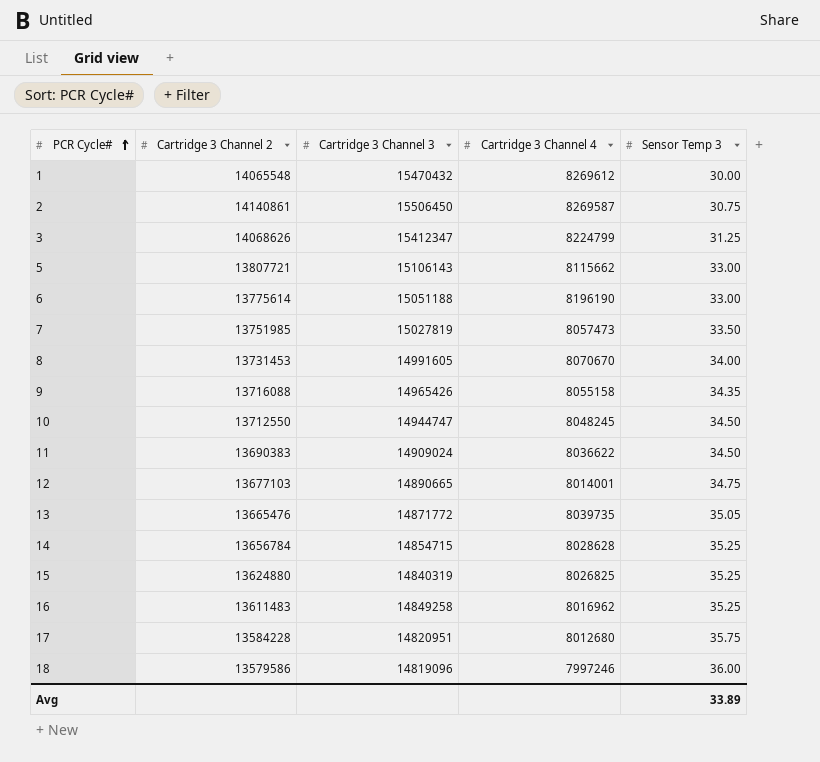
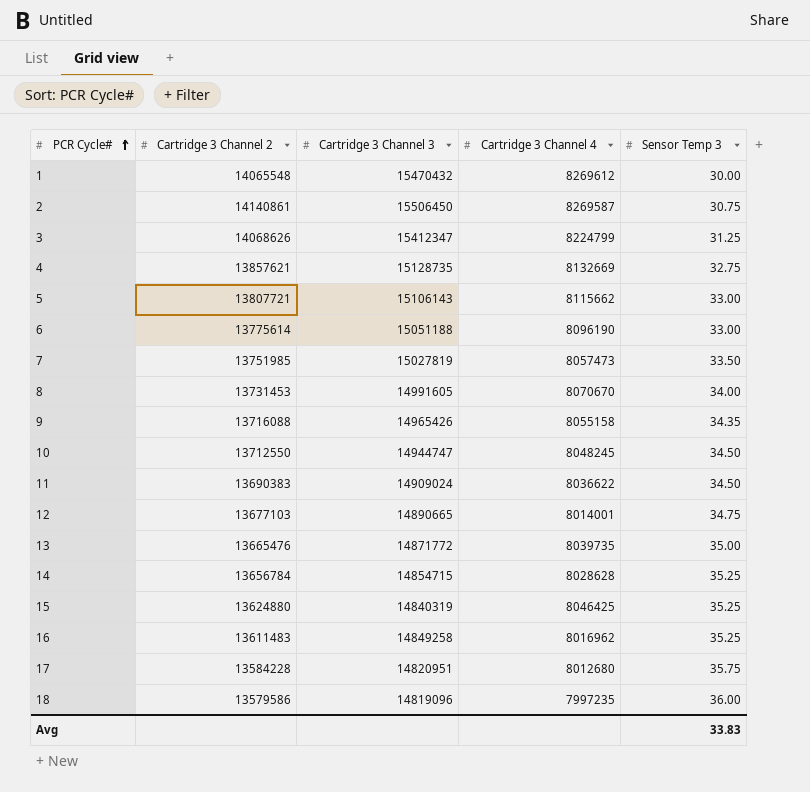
row 4: none -> 13857621 | 15128735 | 8132669 | 32.75
6 | Cartridge 3 Channel 4: 8196190 -> 8096190
13 | Sensor Temp 3: 35.05 -> 35.00
15 | Cartridge 3 Channel 4: 8026825 -> 8046425
18 | Cartridge 3 Channel 4: 7997246 -> 7997235
Avg | Sensor Temp 3: 33.89 -> 33.83

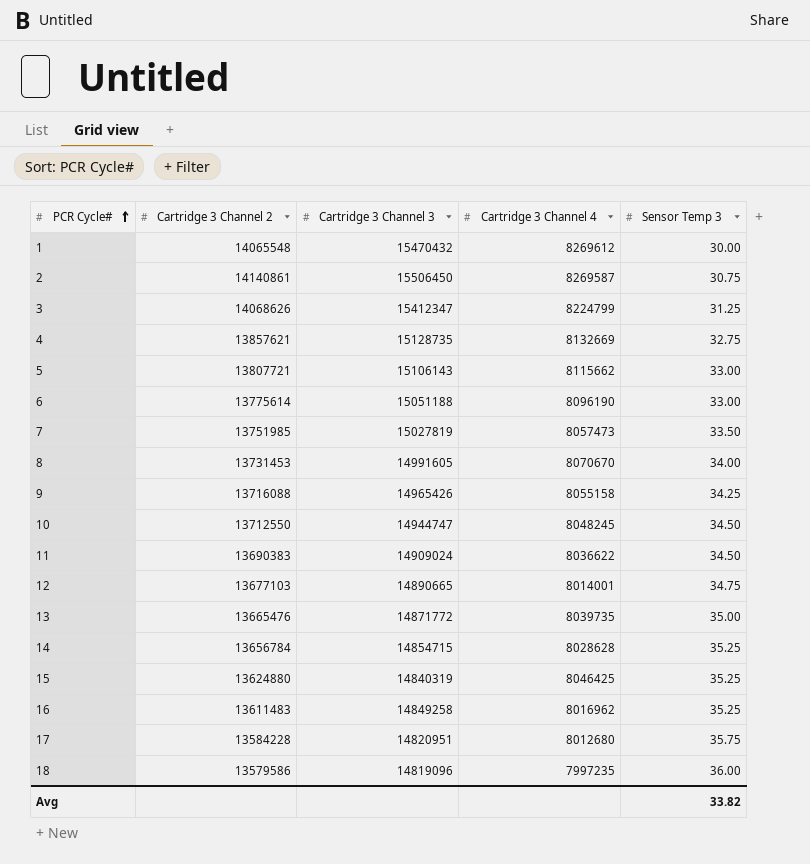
9 | Sensor Temp 3: 34.35 -> 34.25
Avg | Sensor Temp 3: 33.83 -> 33.82

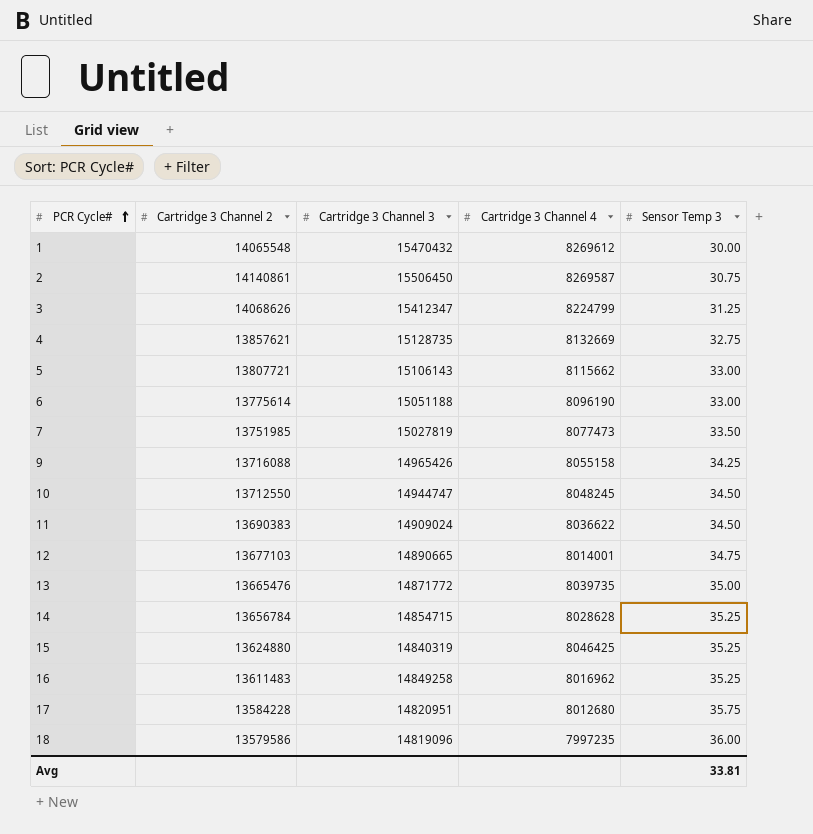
row 8: 13731453 | 14991605 | 8070670 | 34.00 -> none
7 | Cartridge 3 Channel 4: 8057473 -> 8077473
Avg | Sensor Temp 3: 33.82 -> 33.81

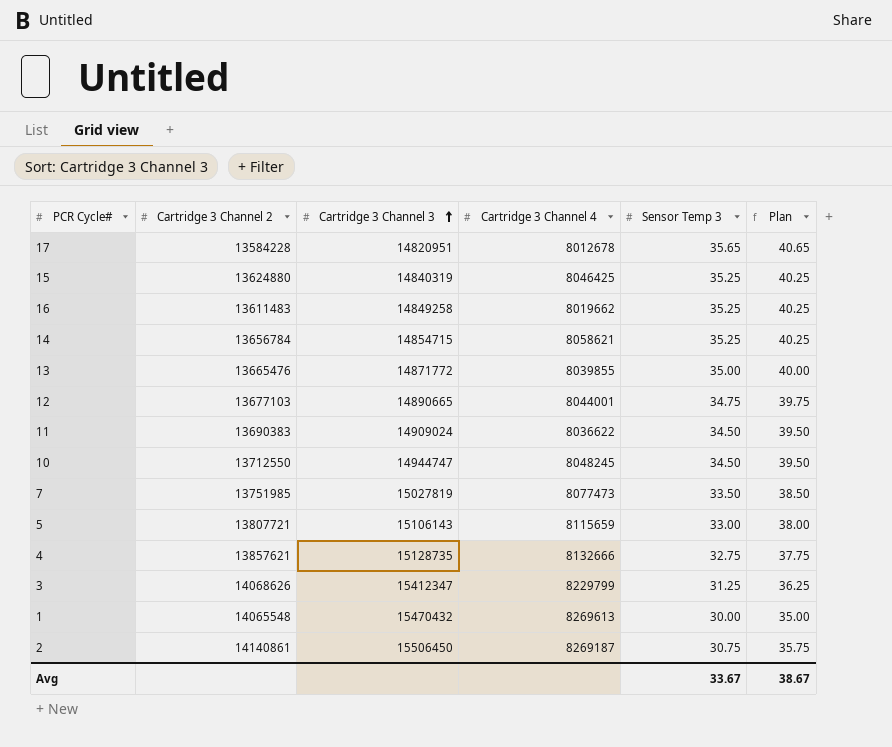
row order: PCR Cycle# ascending -> Cartridge 3 Channel 3 ascending
column Plan | formula: none -> [Sensor Temp 3] + 5
row 6: 13775614 | 15051188 | 8096190 | 33.00 -> none
row 9: 13716088 | 14965426 | 8055158 | 34.25 -> none
row 18: 13579586 | 14819096 | 7997235 | 36.00 -> none
17 | Cartridge 3 Channel 4: 8012680 -> 8012678
17 | Sensor Temp 3: 35.75 -> 35.65
16 | Cartridge 3 Channel 4: 8016962 -> 8019662
14 | Cartridge 3 Channel 4: 8028628 -> 8058621
13 | Cartridge 3 Channel 4: 8039735 -> 8039855
12 | Cartridge 3 Channel 4: 8014001 -> 8044001
5 | Cartridge 3 Channel 4: 8115662 -> 8115659
4 | Cartridge 3 Channel 4: 8132669 -> 8132666
3 | Cartridge 3 Channel 4: 8224799 -> 8229799
1 | Cartridge 3 Channel 4: 8269612 -> 8269613
2 | Cartridge 3 Channel 4: 8269587 -> 8269187
Avg | Sensor Temp 3: 33.81 -> 33.67

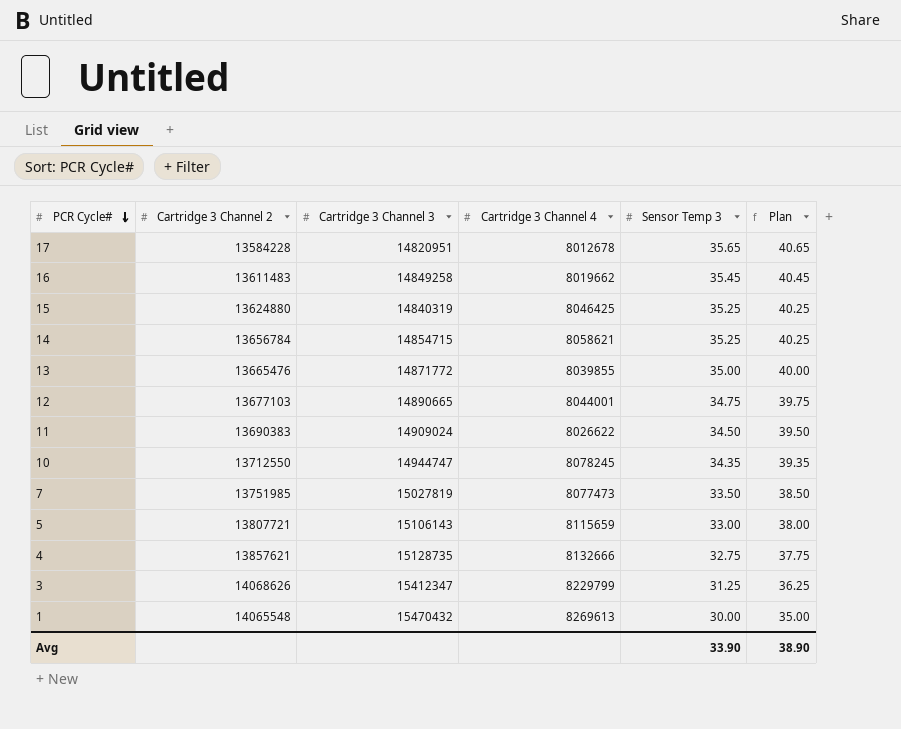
row order: Cartridge 3 Channel 3 ascending -> PCR Cycle# descending
row 2: 14140861 | 15506450 | 8269187 | 30.75 | 35.75 -> none
16 | Sensor Temp 3: 35.25 -> 35.45
16 | Plan: 40.25 -> 40.45
11 | Cartridge 3 Channel 4: 8036622 -> 8026622
10 | Cartridge 3 Channel 4: 8048245 -> 8078245
10 | Sensor Temp 3: 34.50 -> 34.35
10 | Plan: 39.50 -> 39.35
Avg | Sensor Temp 3: 33.67 -> 33.90
Avg | Plan: 38.67 -> 38.90

